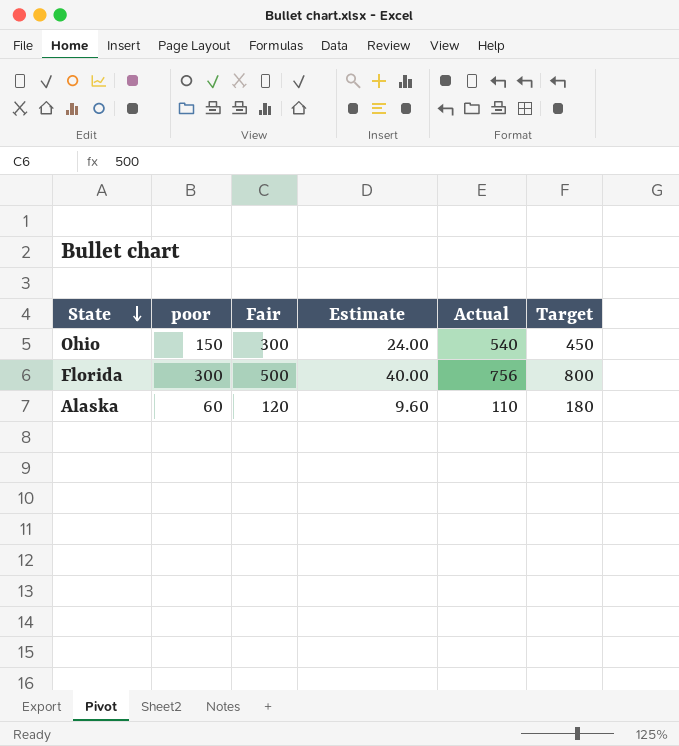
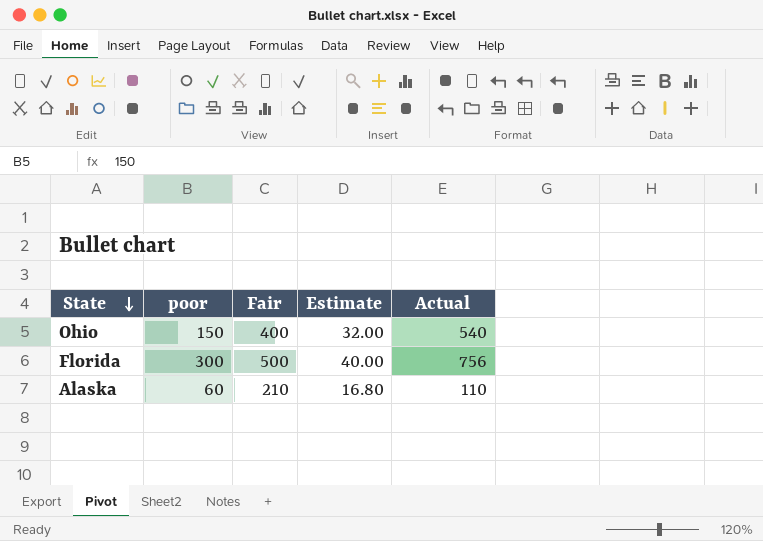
column Target | formula: [poor] + [Fair] -> none
Ohio | Fair: 300 -> 400
Ohio | Estimate: 24.00 -> 32.00
Alaska | Fair: 120 -> 210
Alaska | Estimate: 9.60 -> 16.80

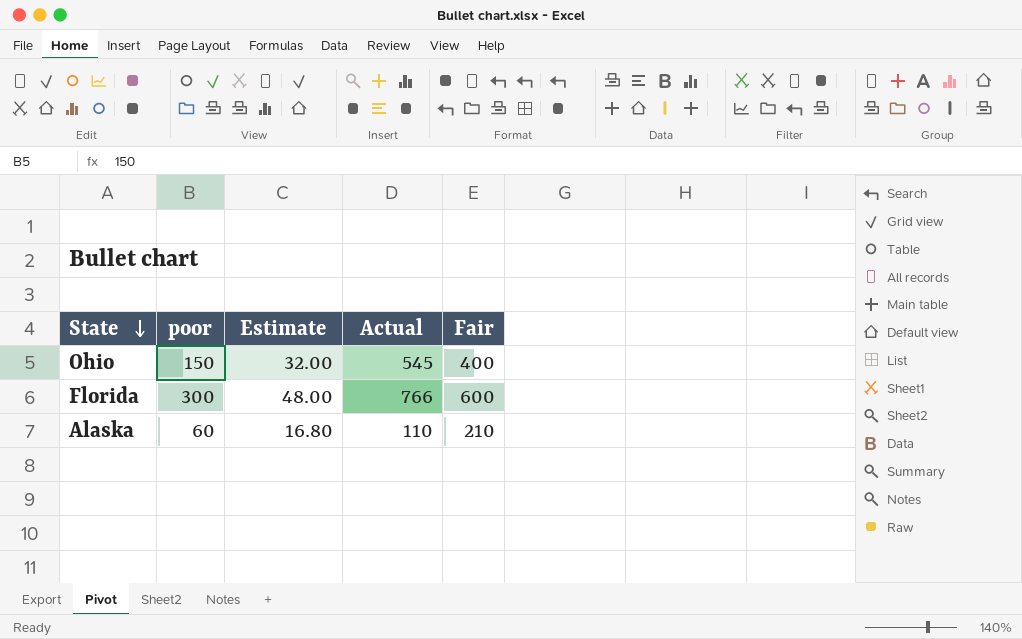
column Fair | position: 3 -> 5
Ohio | Actual: 540 -> 545
Florida | Estimate: 40.00 -> 48.00
Florida | Actual: 756 -> 766
Florida | Fair: 500 -> 600

